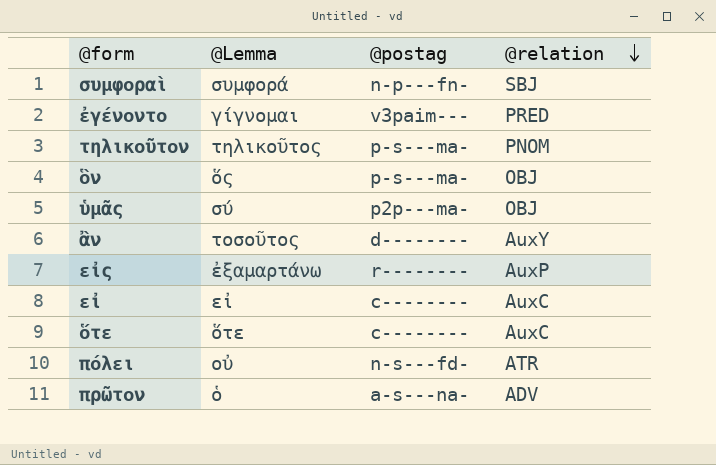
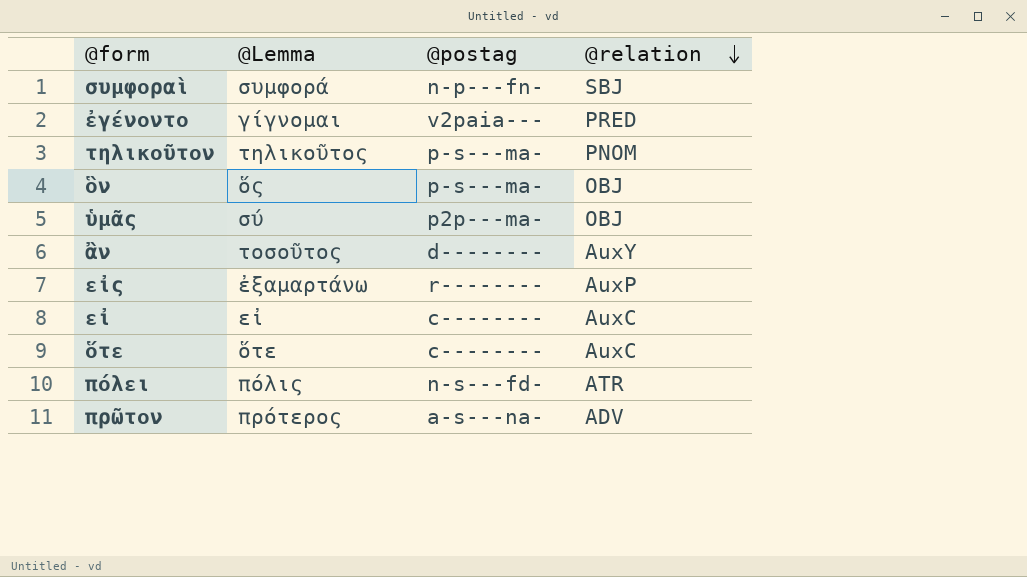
ἐγένοντο | @postag: v3paim--- -> v2paia---
πόλει | @Lemma: οὐ -> πόλις
πρῶτον | @Lemma: ὁ -> πρότερος

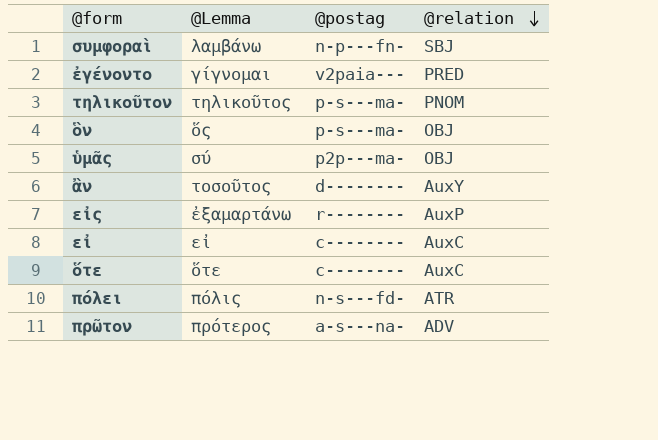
συμφοραὶ | @Lemma: συμφορά -> λαμβάνω

